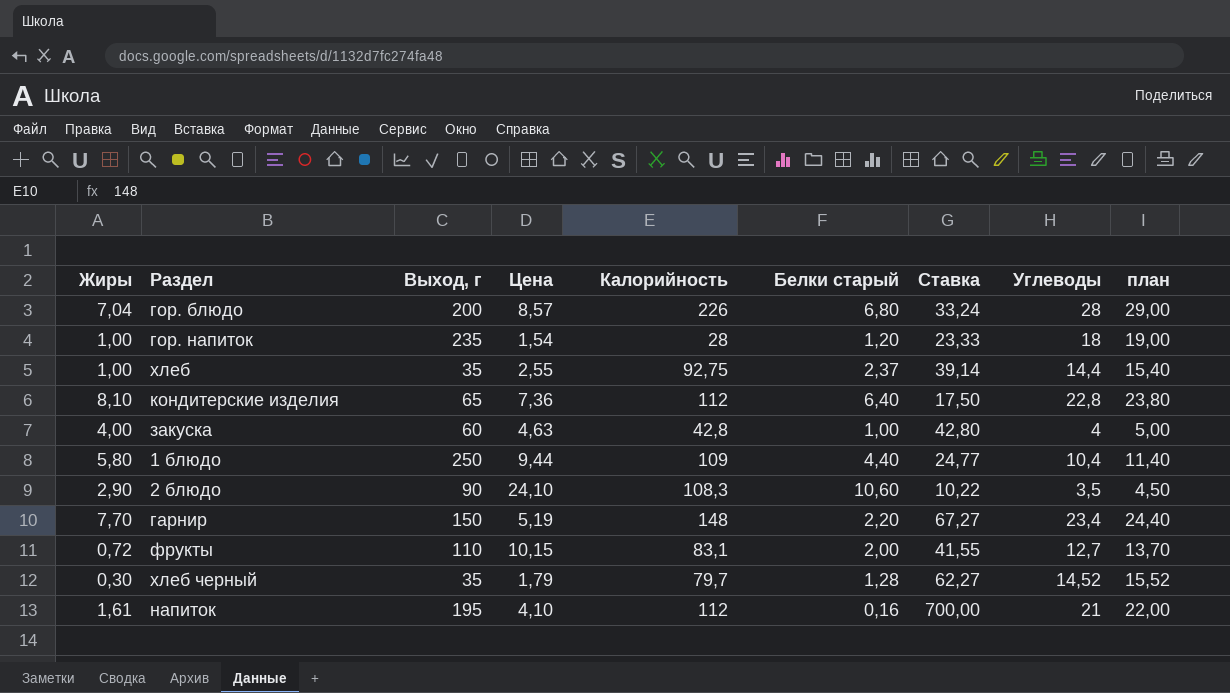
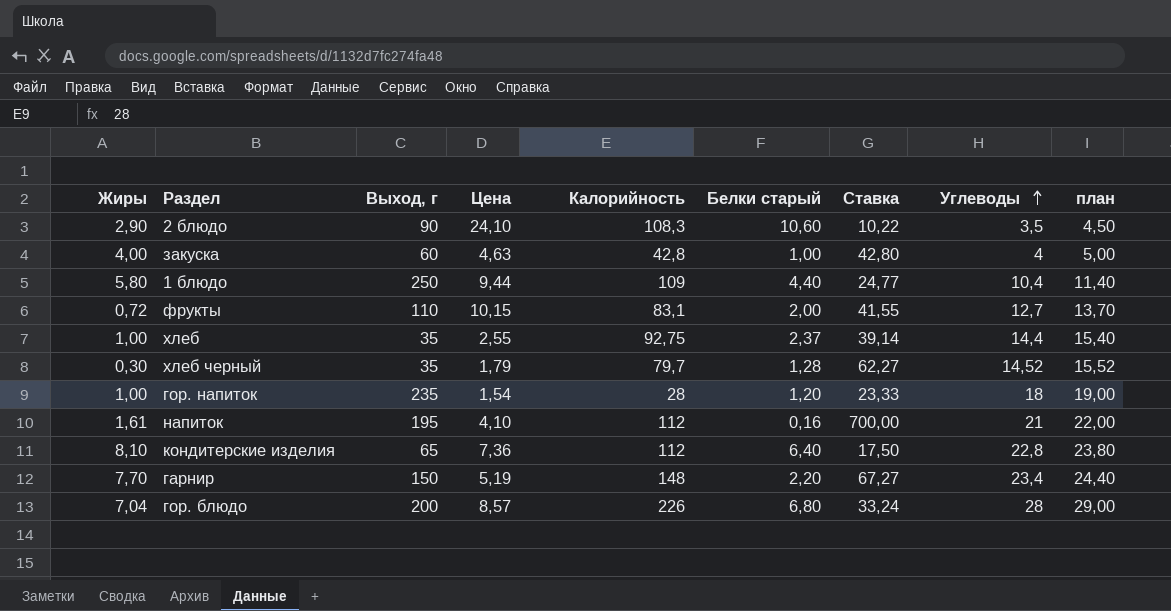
row order: none -> Углеводы ascending

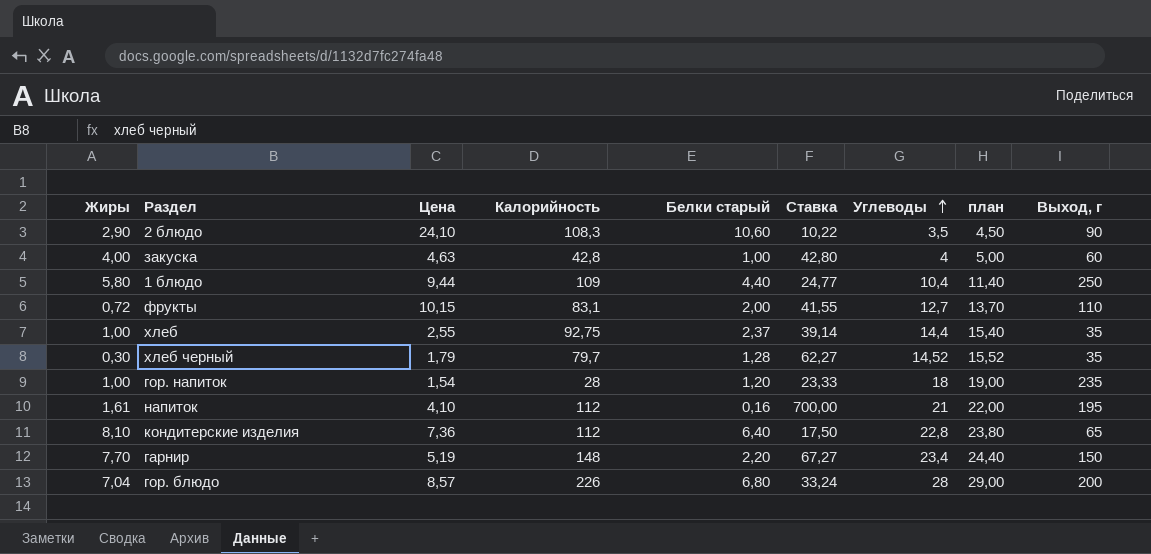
column Выход, г | position: 3 -> 9

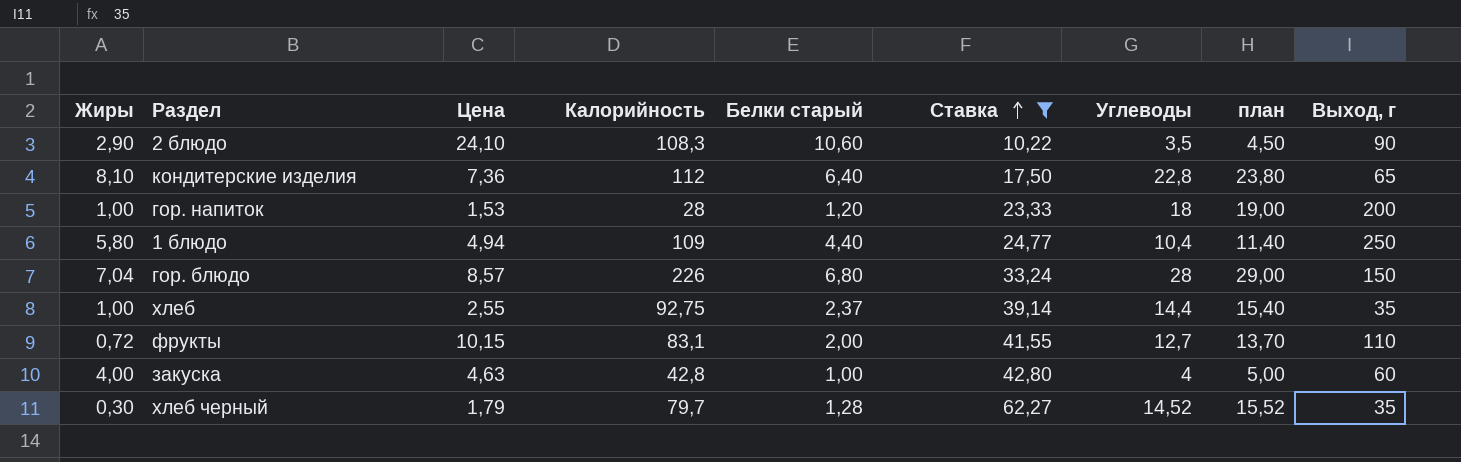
filter: none -> Ставка <= 62,27
row order: Углеводы ascending -> Ставка ascending
гор. напиток | Цена: 1,54 -> 1,53
гор. напиток | Выход, г: 235 -> 200
1 блюдо | Цена: 9,44 -> 4,94
гор. блюдо | Выход, г: 200 -> 150

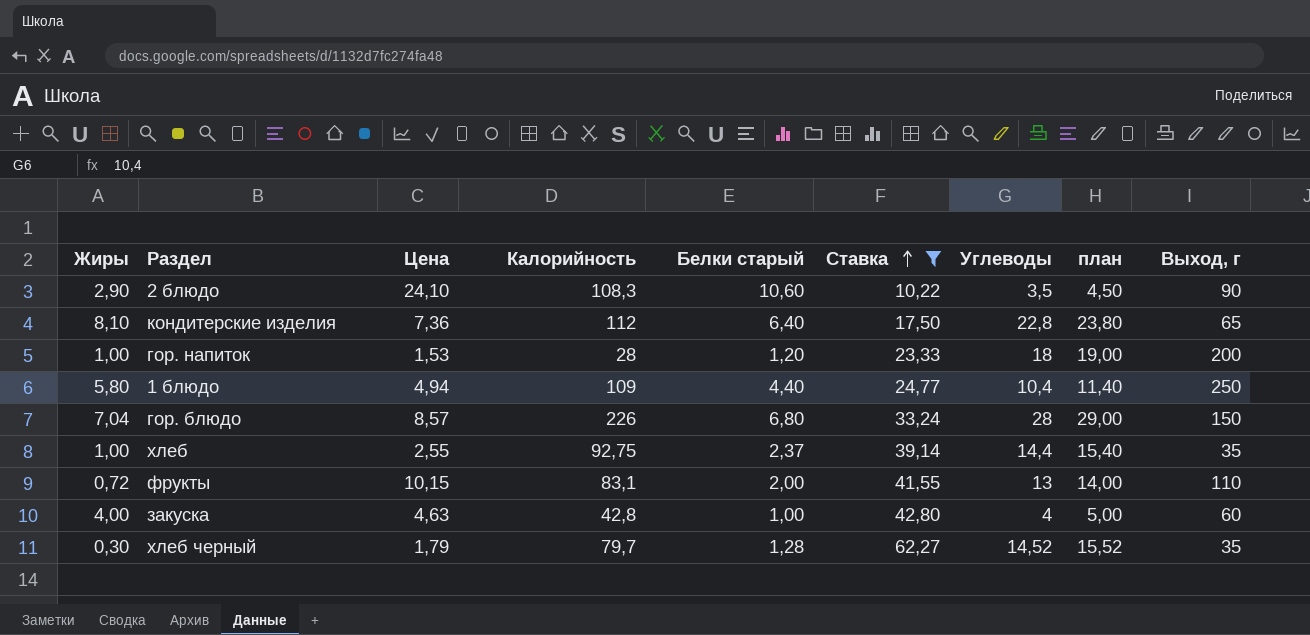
фрукты | Углеводы: 12,7 -> 13
фрукты | план: 13,70 -> 14,00

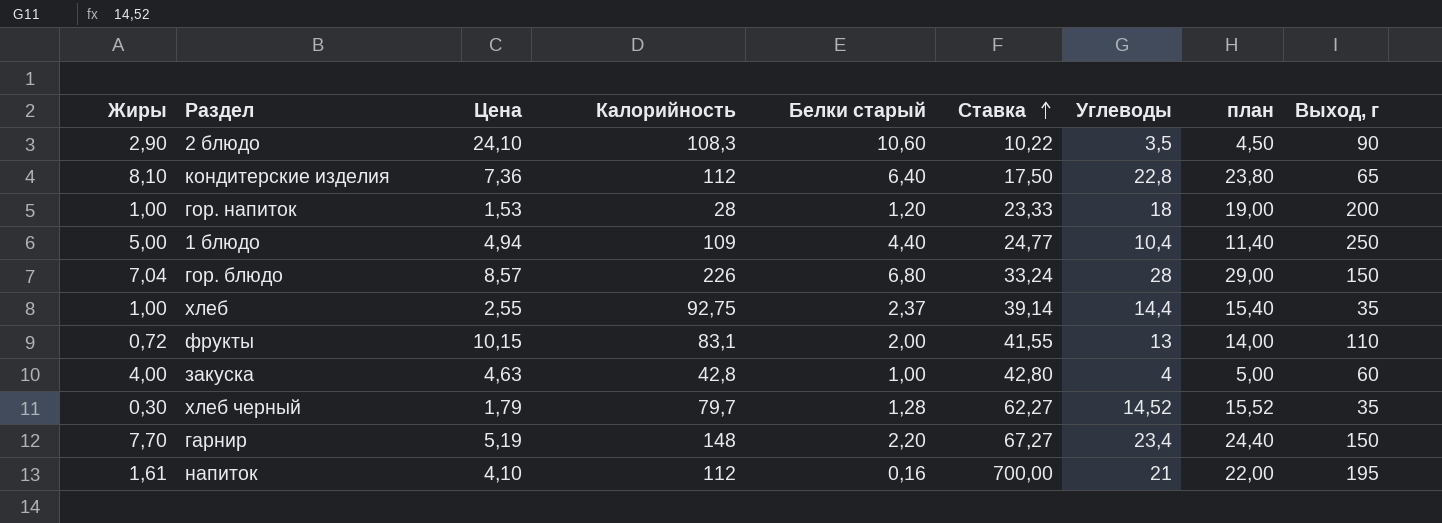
filter: Ставка <= 62,27 -> none
1 блюдо | Жиры: 5,80 -> 5,00

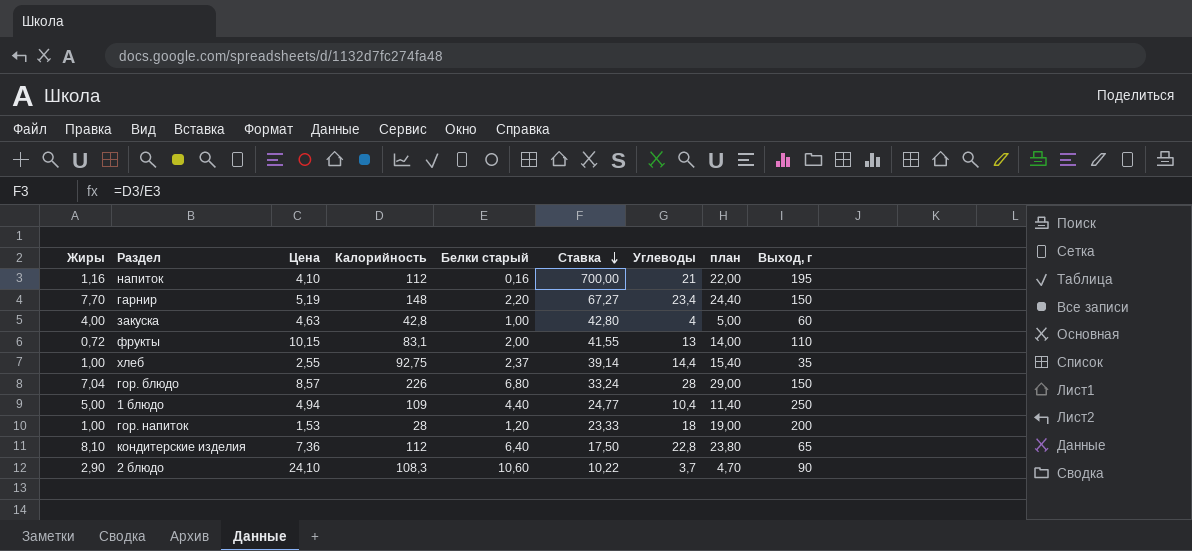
row order: Ставка ascending -> Ставка descending
row хлеб черный: 0,30 | 1,79 | 79,7 | 1,28 | 62,27 | 14,52 | 15,52 | 35 -> none
напиток | Жиры: 1,61 -> 1,16
2 блюдо | Углеводы: 3,5 -> 3,7
2 блюдо | план: 4,50 -> 4,70

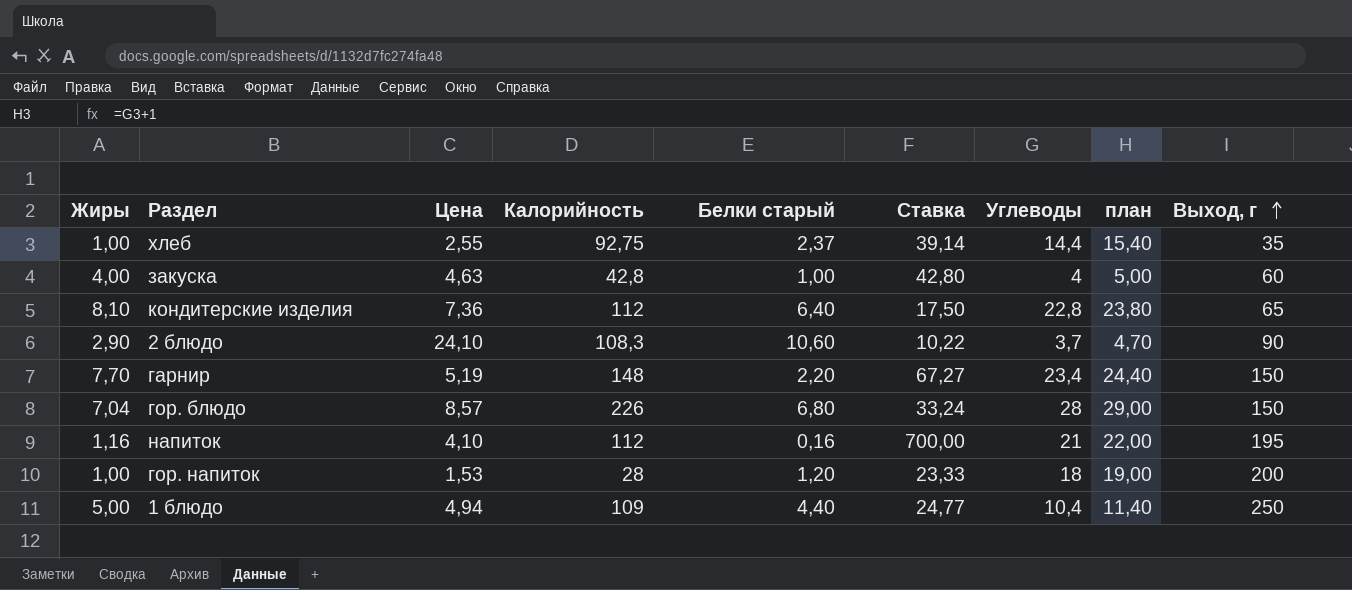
row order: Ставка descending -> Выход, г ascending
row фрукты: 0,72 | 10,15 | 83,1 | 2,00 | 41,55 | 13 | 14,00 | 110 -> none

